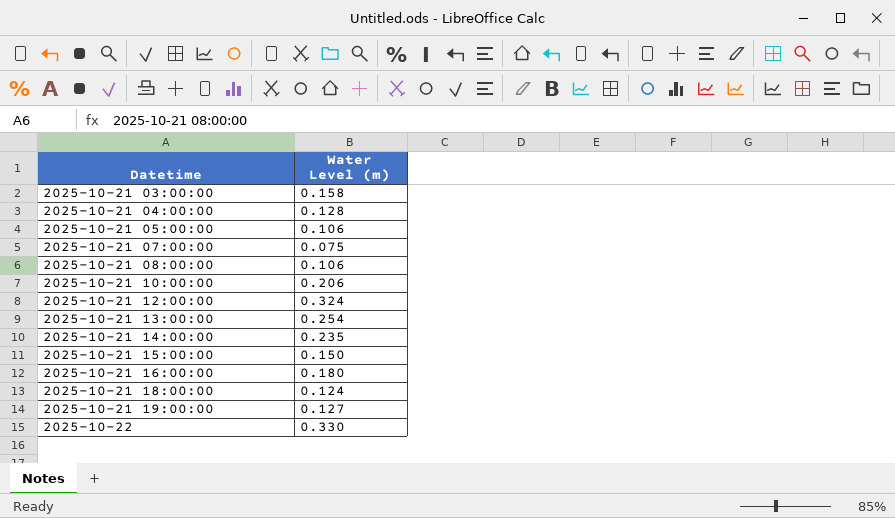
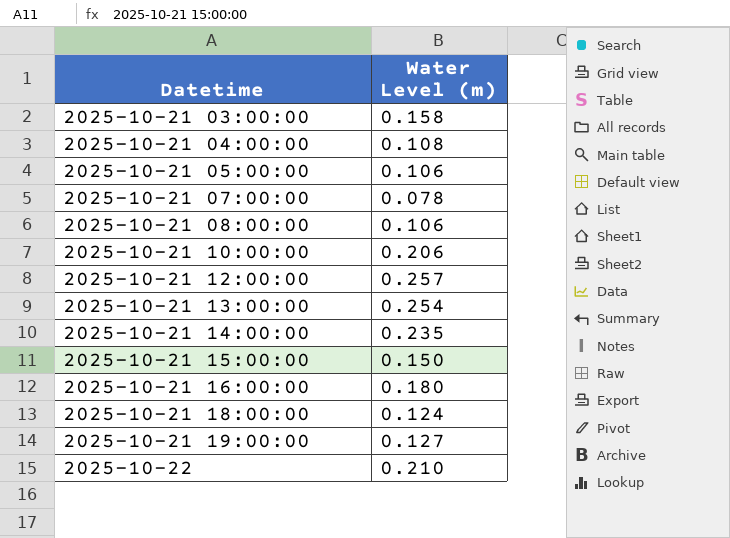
2025-10-21 04:00:00 | Water Level (m): 0.128 -> 0.108
2025-10-21 07:00:00 | Water Level (m): 0.075 -> 0.078
2025-10-21 12:00:00 | Water Level (m): 0.324 -> 0.257
2025-10-22 | Water Level (m): 0.330 -> 0.210

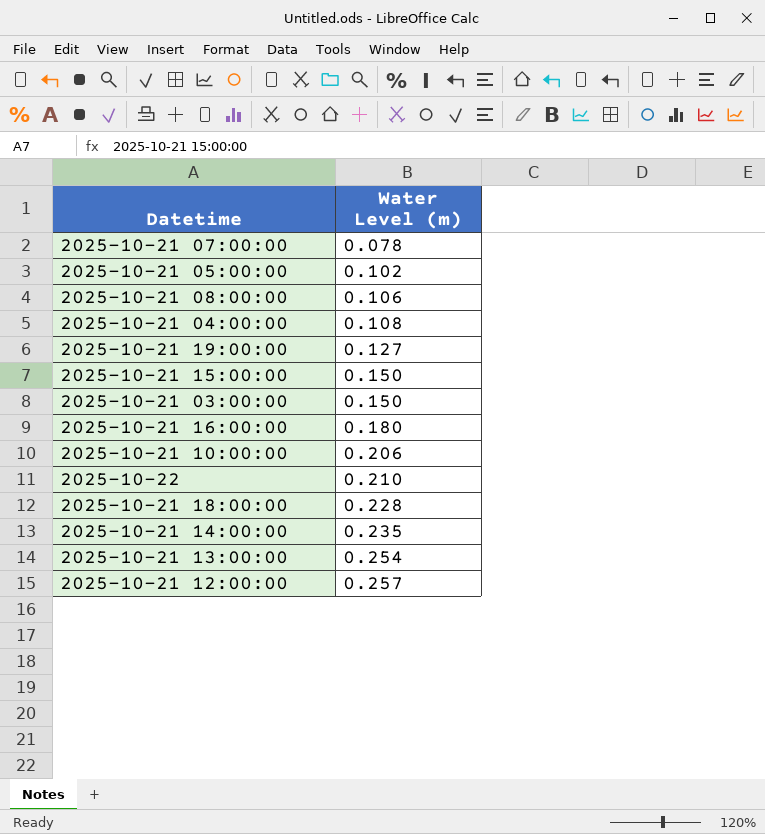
row order: Datetime ascending -> Water Level (m) ascending
2025-10-21 05:00:00 | Water Level (m): 0.106 -> 0.102
2025-10-21 03:00:00 | Water Level (m): 0.158 -> 0.150
2025-10-21 18:00:00 | Water Level (m): 0.124 -> 0.228

